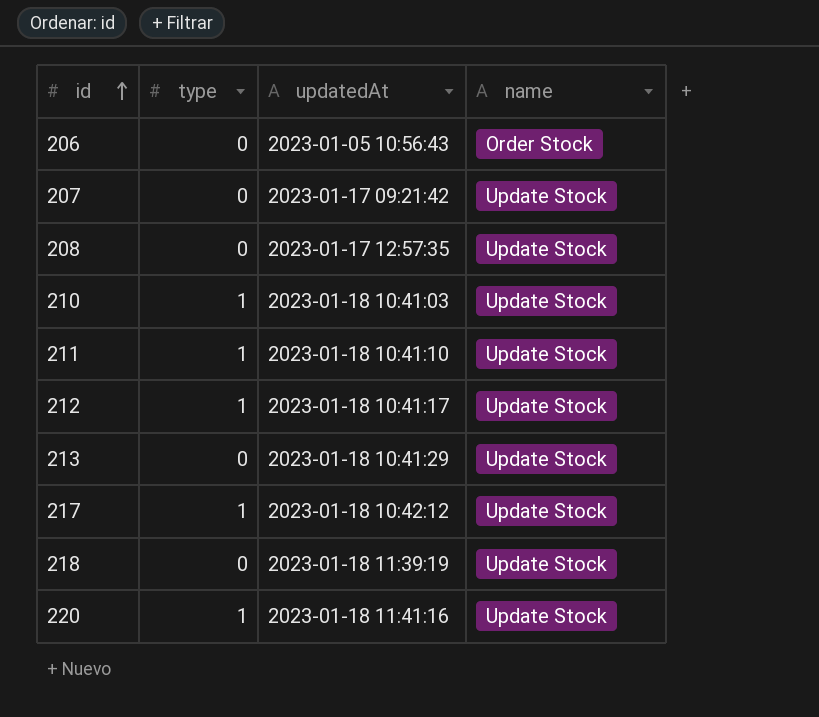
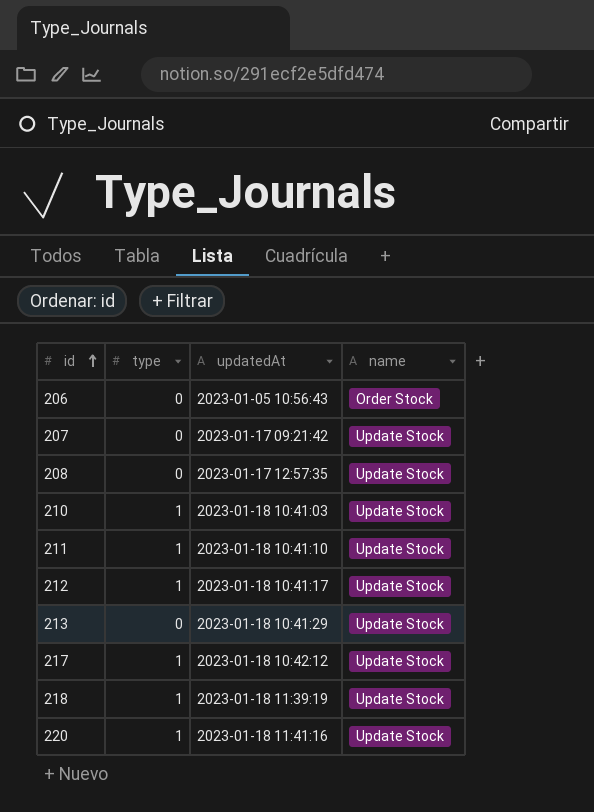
218 | type: 0 -> 1

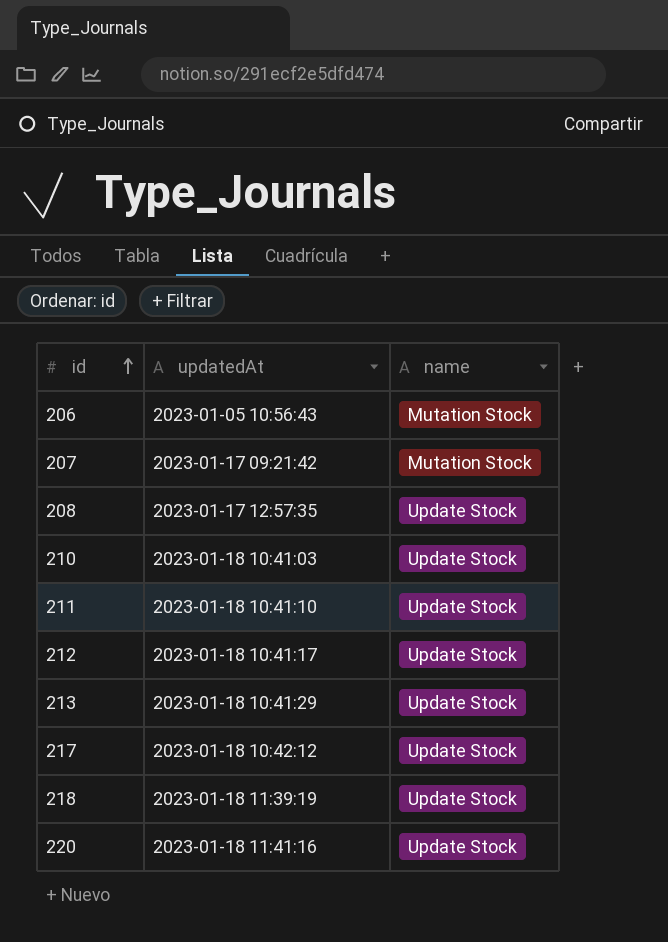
column type | position: 2 -> none
206 | name: Order Stock -> Mutation Stock
207 | name: Update Stock -> Mutation Stock

